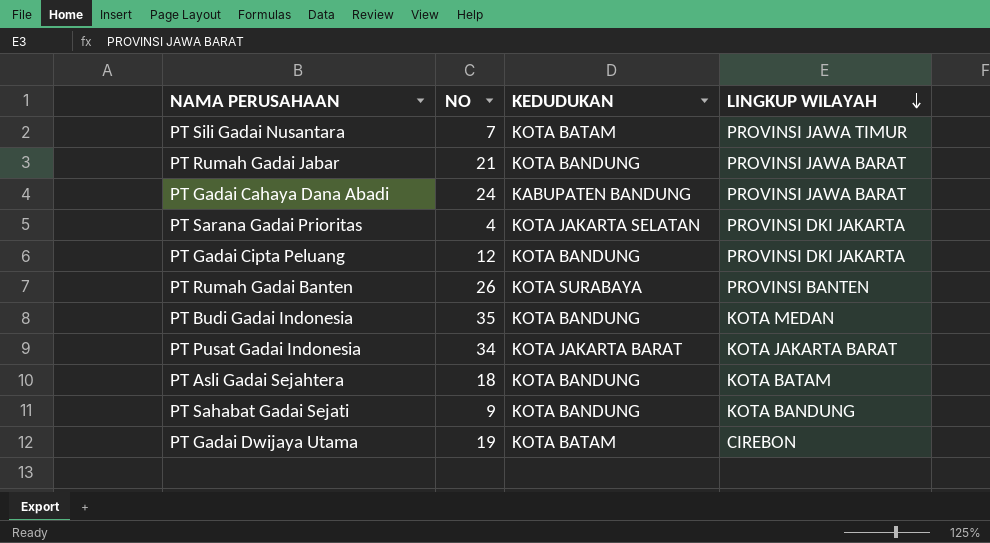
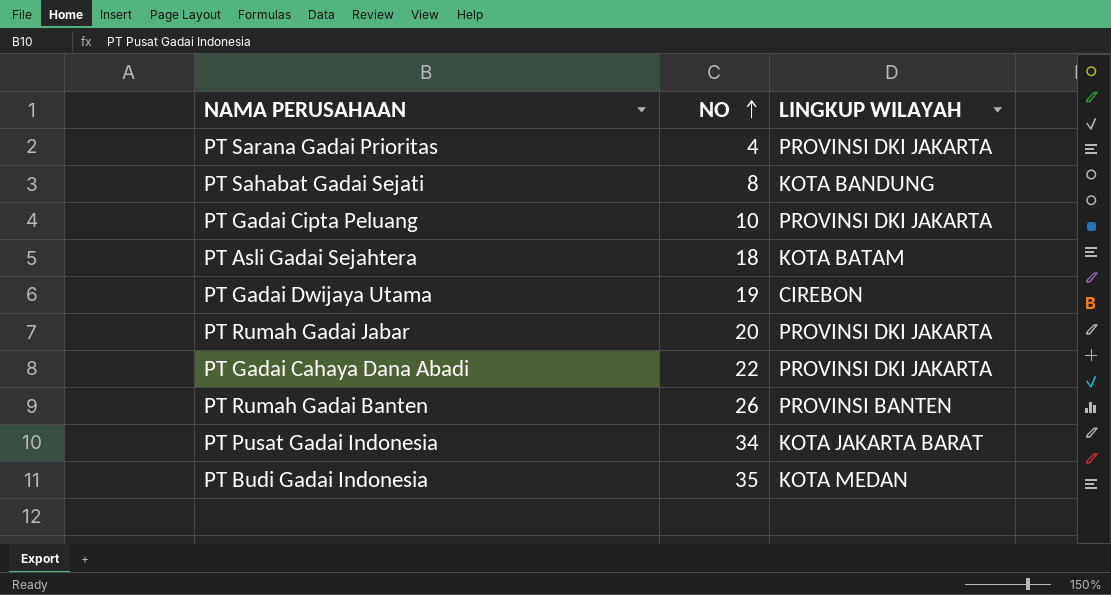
row order: LINGKUP WILAYAH descending -> NO ascending
column KEDUDUKAN | position: 3 -> none
row PT Sili Gadai Nusantara: 7 | KOTA BATAM | PROVINSI JAWA TIMUR -> none
PT Sahabat Gadai Sejati | NO: 9 -> 8
PT Gadai Cipta Peluang | NO: 12 -> 10
PT Rumah Gadai Jabar | NO: 21 -> 20
PT Rumah Gadai Jabar | LINGKUP WILAYAH: PROVINSI JAWA BARAT -> PROVINSI DKI JAKARTA
PT Gadai Cahaya Dana Abadi | NO: 24 -> 22
PT Gadai Cahaya Dana Abadi | LINGKUP WILAYAH: PROVINSI JAWA BARAT -> PROVINSI DKI JAKARTA

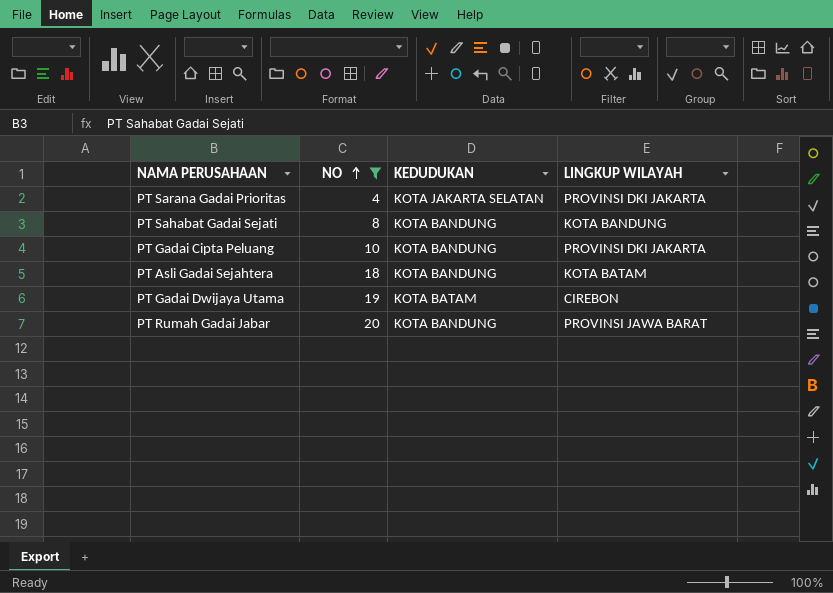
filter: none -> NO <= 20
column KEDUDUKAN | position: none -> 3
PT Rumah Gadai Jabar | LINGKUP WILAYAH: PROVINSI DKI JAKARTA -> PROVINSI JAWA BARAT

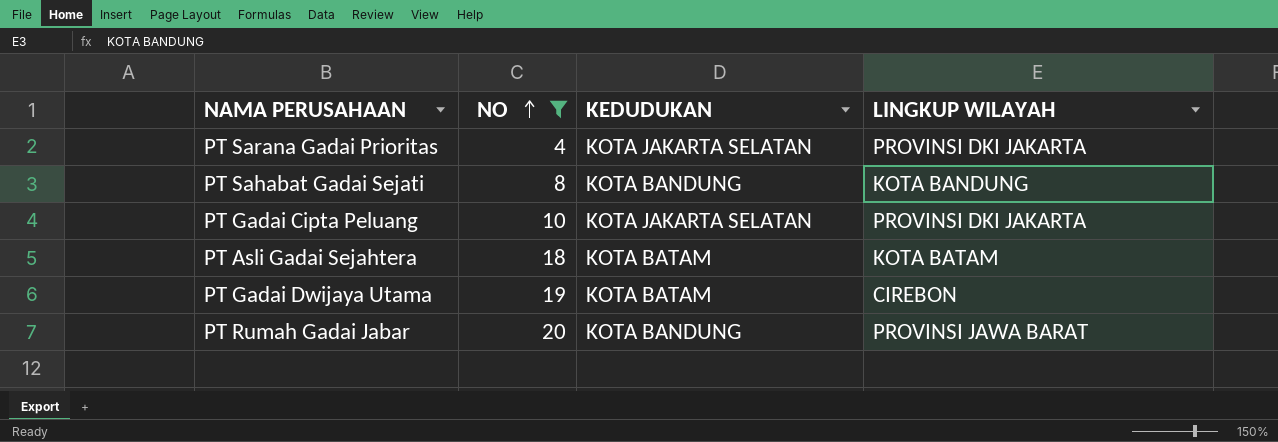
PT Gadai Cipta Peluang | KEDUDUKAN: KOTA BANDUNG -> KOTA JAKARTA SELATAN
PT Asli Gadai Sejahtera | KEDUDUKAN: KOTA BANDUNG -> KOTA BATAM

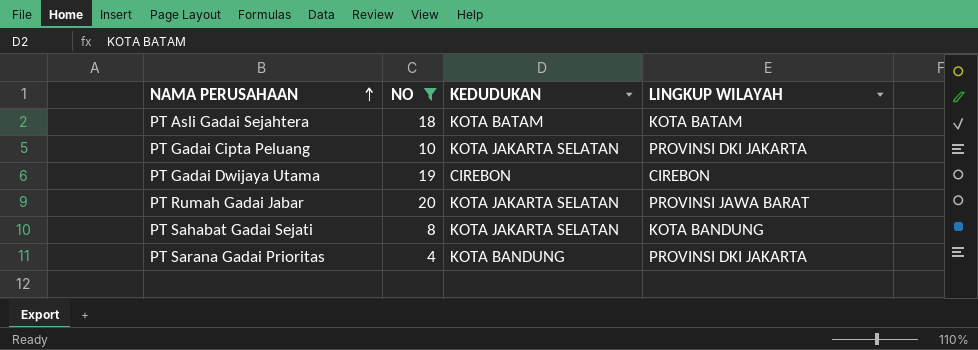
row order: NO ascending -> NAMA PERUSAHAAN ascending
PT Gadai Dwijaya Utama | KEDUDUKAN: KOTA BATAM -> CIREBON
PT Rumah Gadai Jabar | KEDUDUKAN: KOTA BANDUNG -> KOTA JAKARTA SELATAN
PT Sahabat Gadai Sejati | KEDUDUKAN: KOTA BANDUNG -> KOTA JAKARTA SELATAN
PT Sarana Gadai Prioritas | KEDUDUKAN: KOTA JAKARTA SELATAN -> KOTA BANDUNG

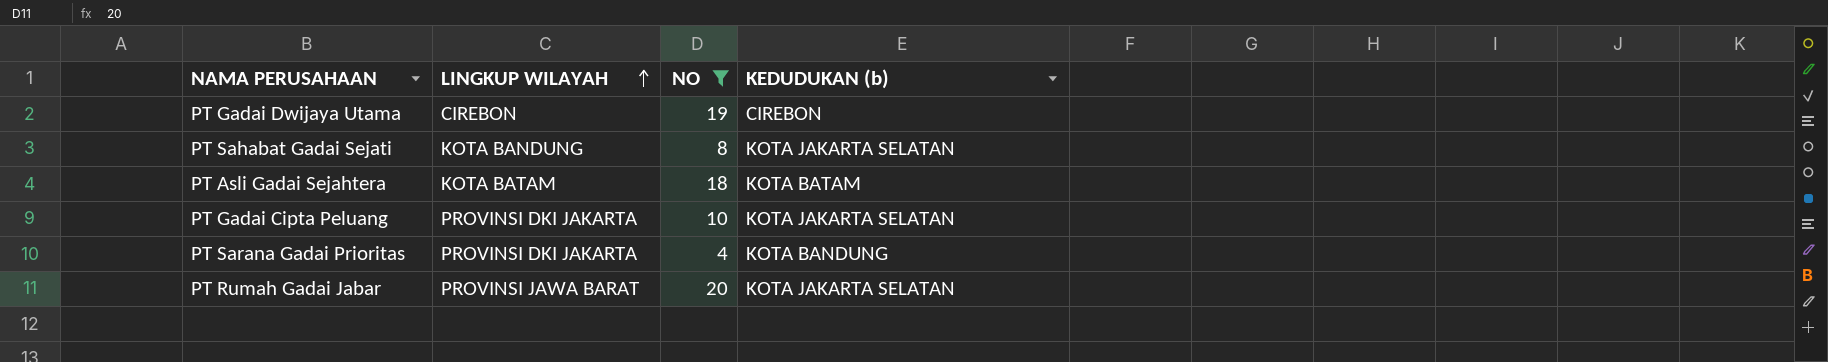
row order: NAMA PERUSAHAAN ascending -> LINGKUP WILAYAH ascending
column LINGKUP WILAYAH | position: 4 -> 2
column name: KEDUDUKAN -> KEDUDUKAN (b)

